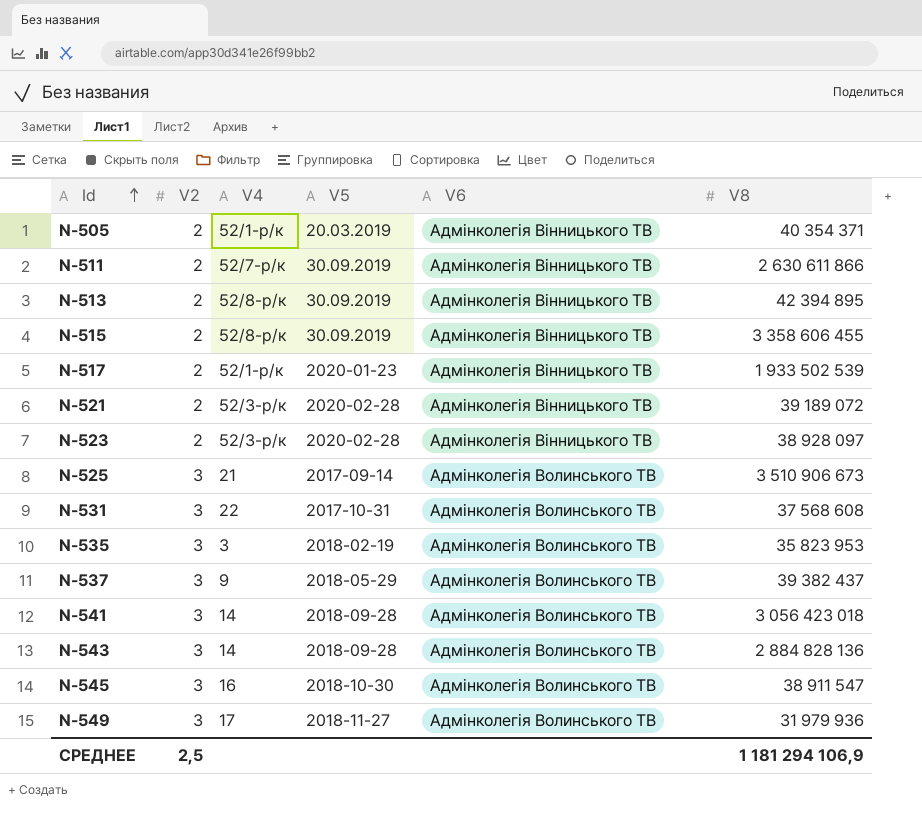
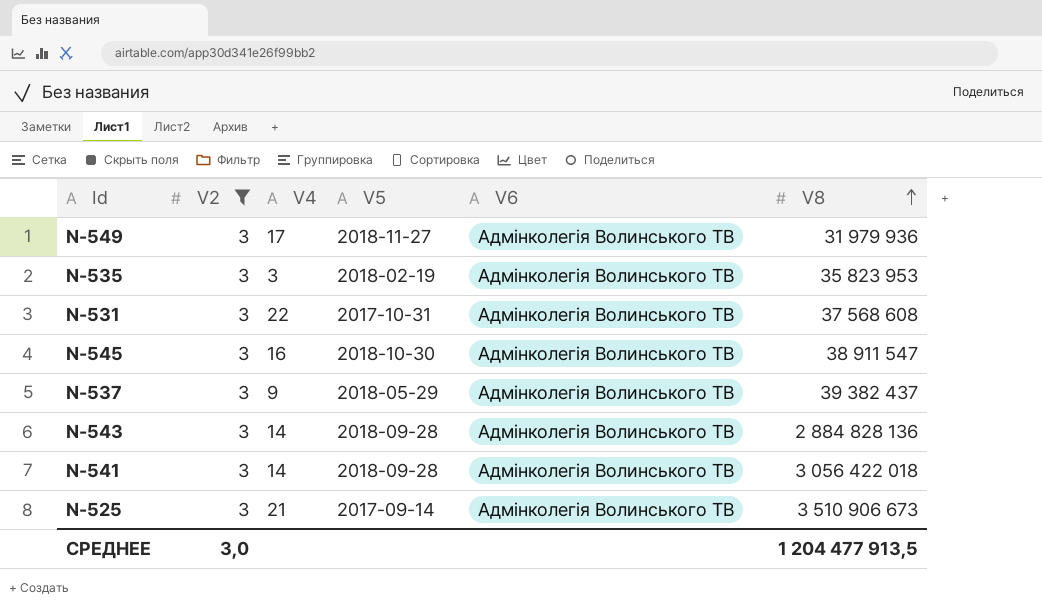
filter: none -> V2 = 3
row order: Id ascending -> V8 ascending
N-541 | V8: 3 056 423 018 -> 3 056 422 018
СРЕДНЕЕ | V2: 2,5 -> 3,0
СРЕДНЕЕ | V8: 1 181 294 106,9 -> 1 204 477 913,5

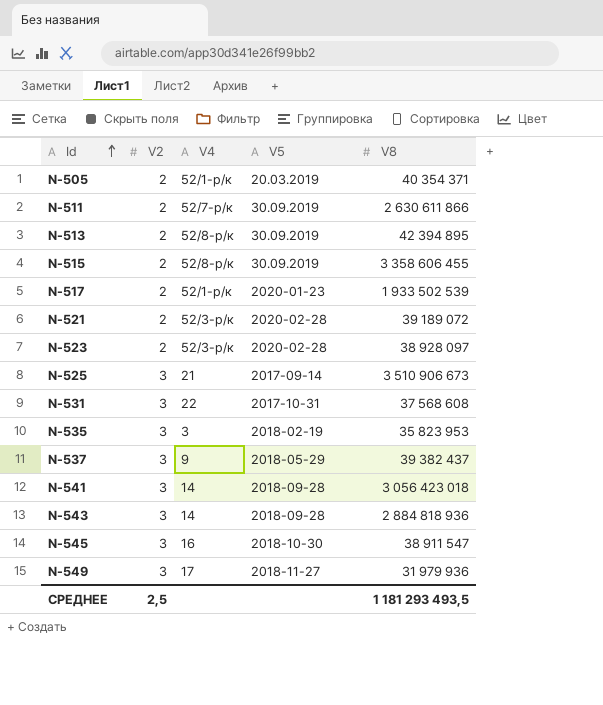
filter: V2 = 3 -> none
row order: V8 ascending -> Id ascending
column V6 | position: 5 -> none
N-541 | V8: 3 056 422 018 -> 3 056 423 018
N-543 | V8: 2 884 828 136 -> 2 884 818 936
СРЕДНЕЕ | V2: 3,0 -> 2,5
СРЕДНЕЕ | V8: 1 204 477 913,5 -> 1 181 293 493,5

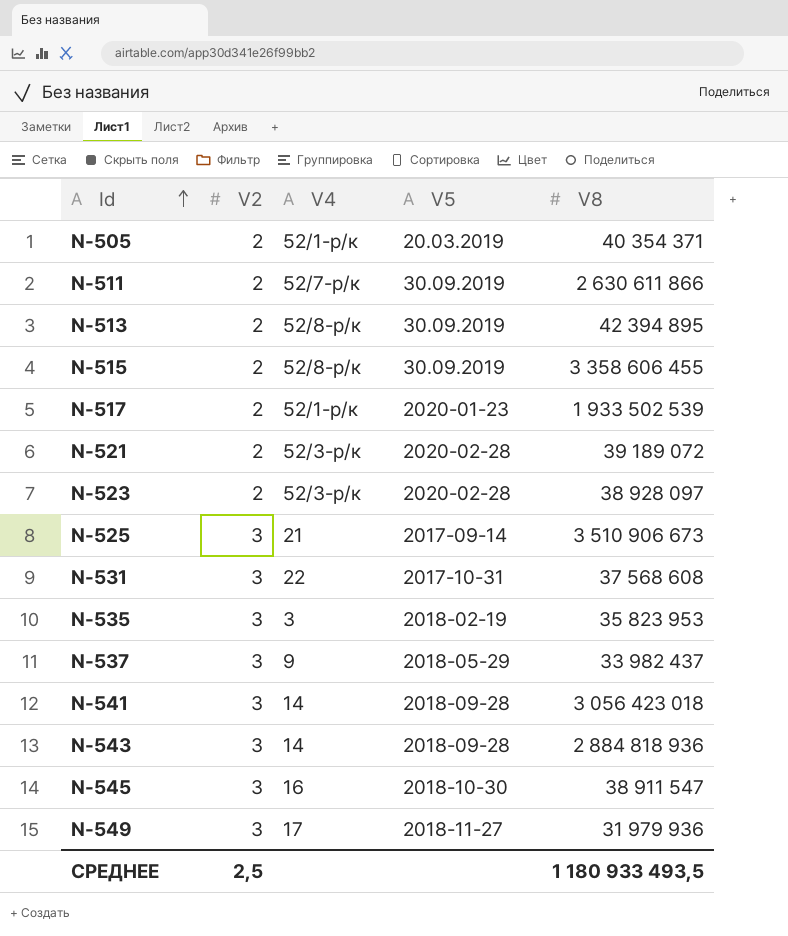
N-537 | V8: 39 382 437 -> 33 982 437
СРЕДНЕЕ | V8: 1 181 293 493,5 -> 1 180 933 493,5

